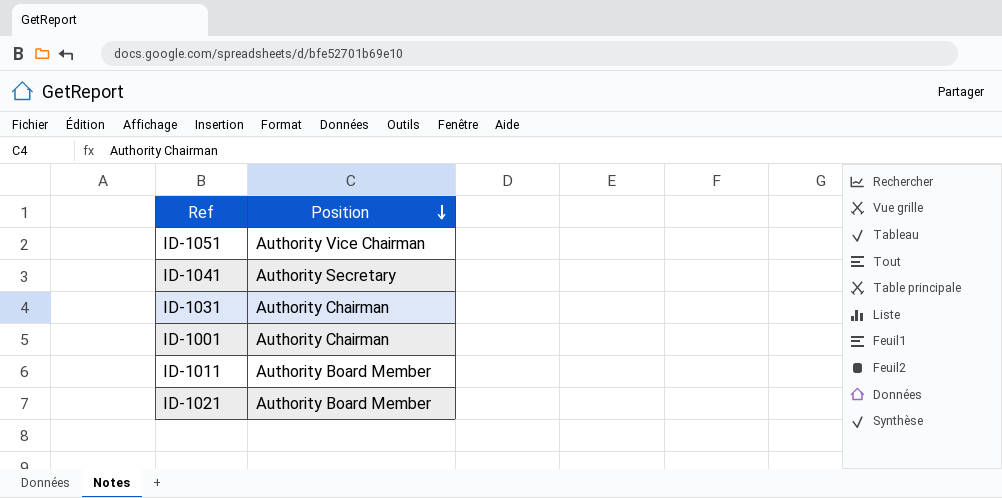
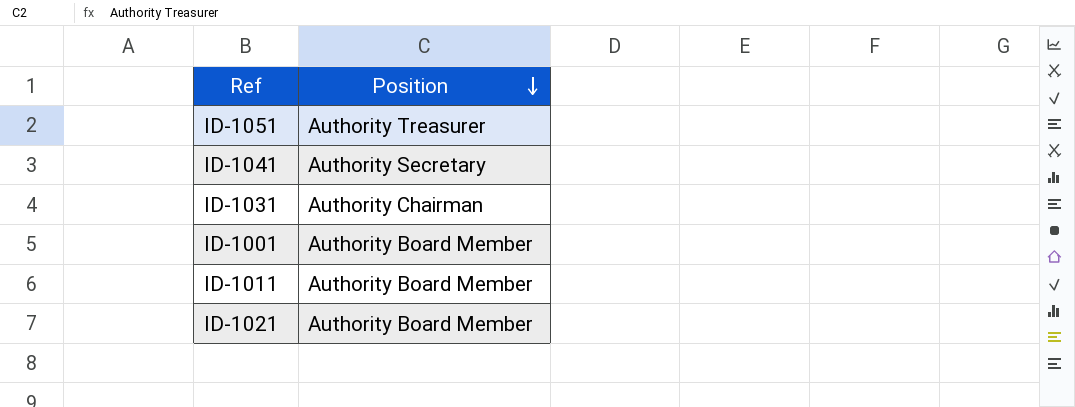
ID-1051 | Position: Authority Vice Chairman -> Authority Treasurer
ID-1001 | Position: Authority Chairman -> Authority Board Member

